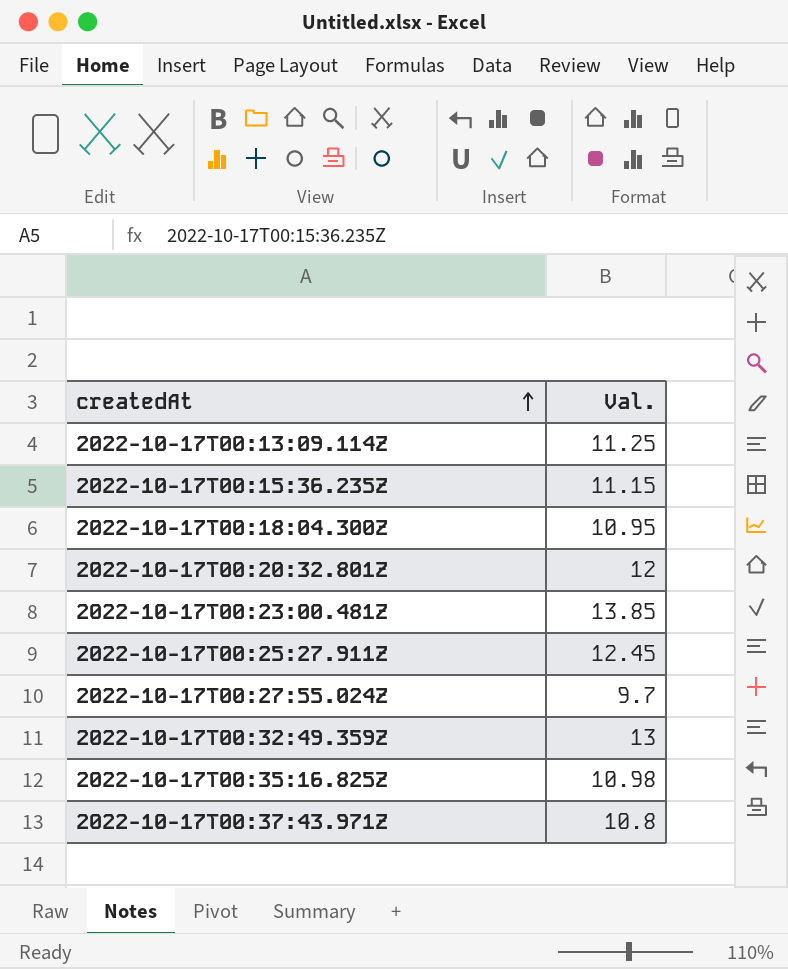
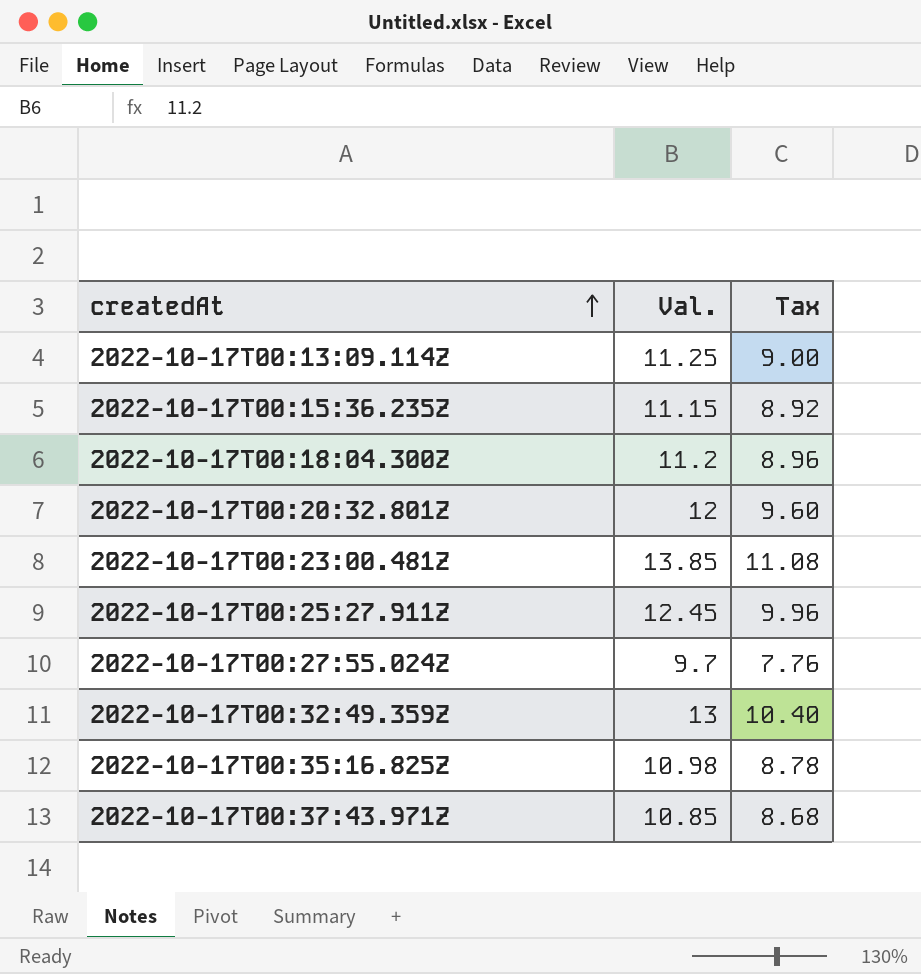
column Tax | formula: none -> [Val.] * 0.8
2022-10-17T00:18:04.300Z | Val.: 10.95 -> 11.2
2022-10-17T00:37:43.971Z | Val.: 10.8 -> 10.85

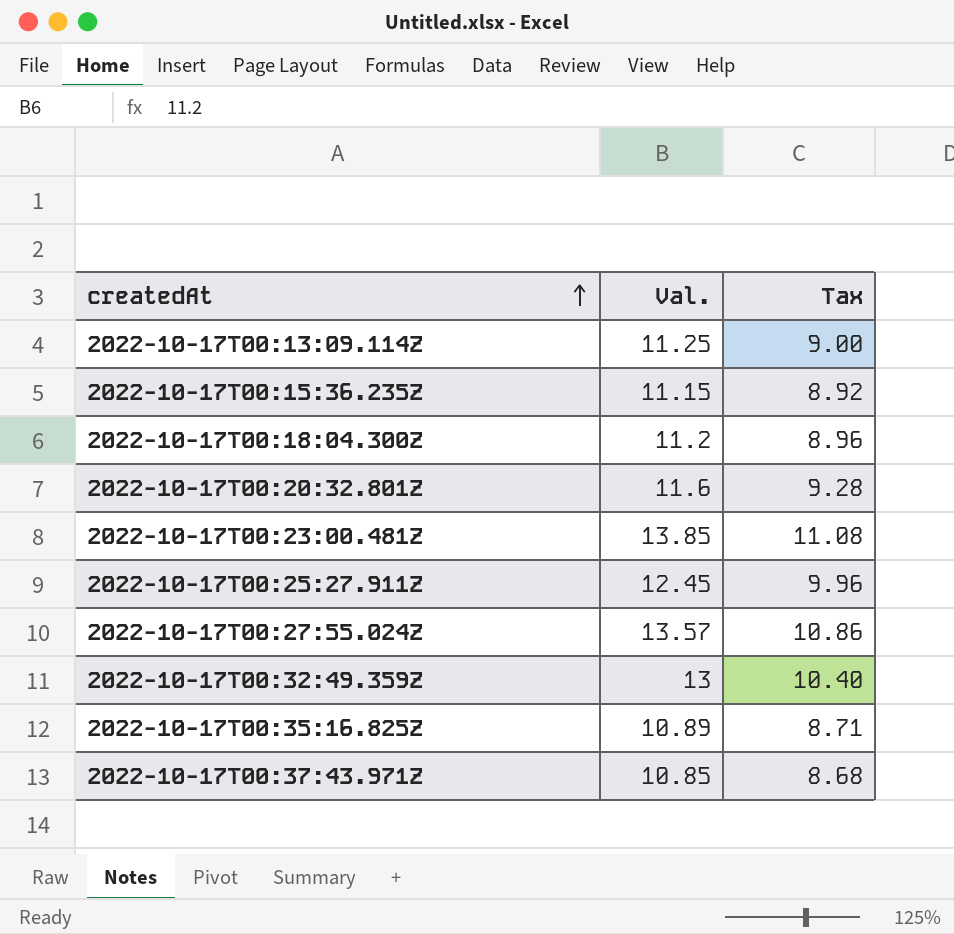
2022-10-17T00:20:32.801Z | Val.: 12 -> 11.6
2022-10-17T00:20:32.801Z | Tax: 9.60 -> 9.28
2022-10-17T00:27:55.024Z | Val.: 9.7 -> 13.57
2022-10-17T00:27:55.024Z | Tax: 7.76 -> 10.86
2022-10-17T00:35:16.825Z | Val.: 10.98 -> 10.89
2022-10-17T00:35:16.825Z | Tax: 8.78 -> 8.71

